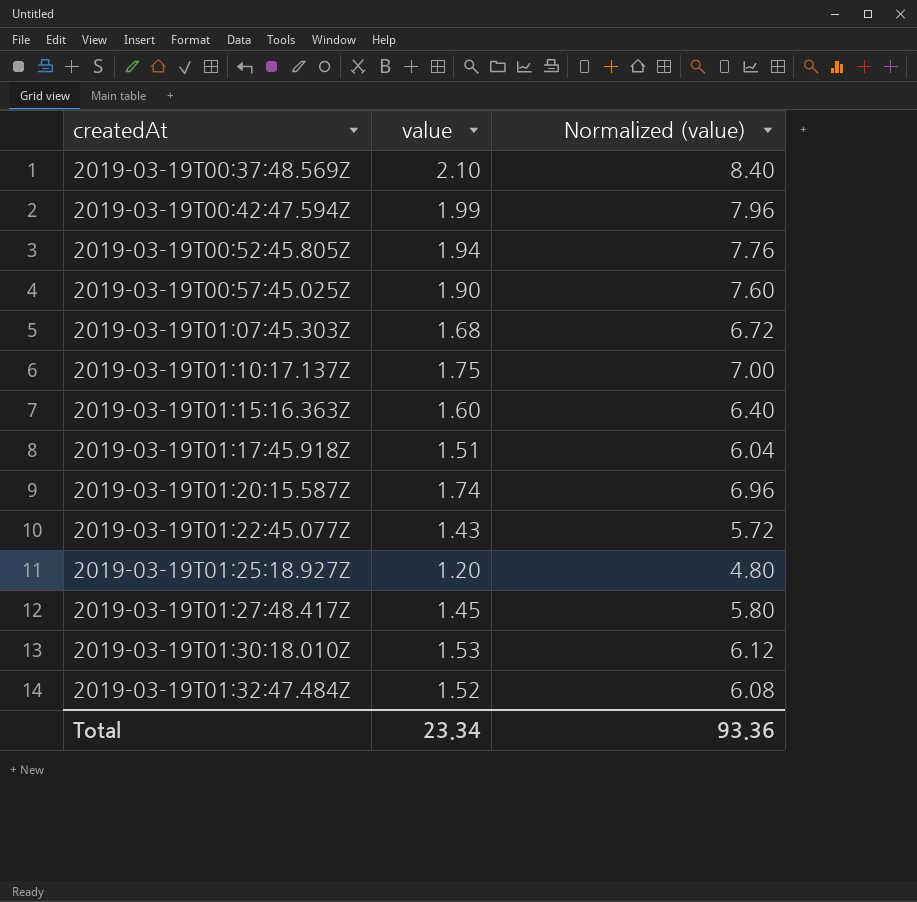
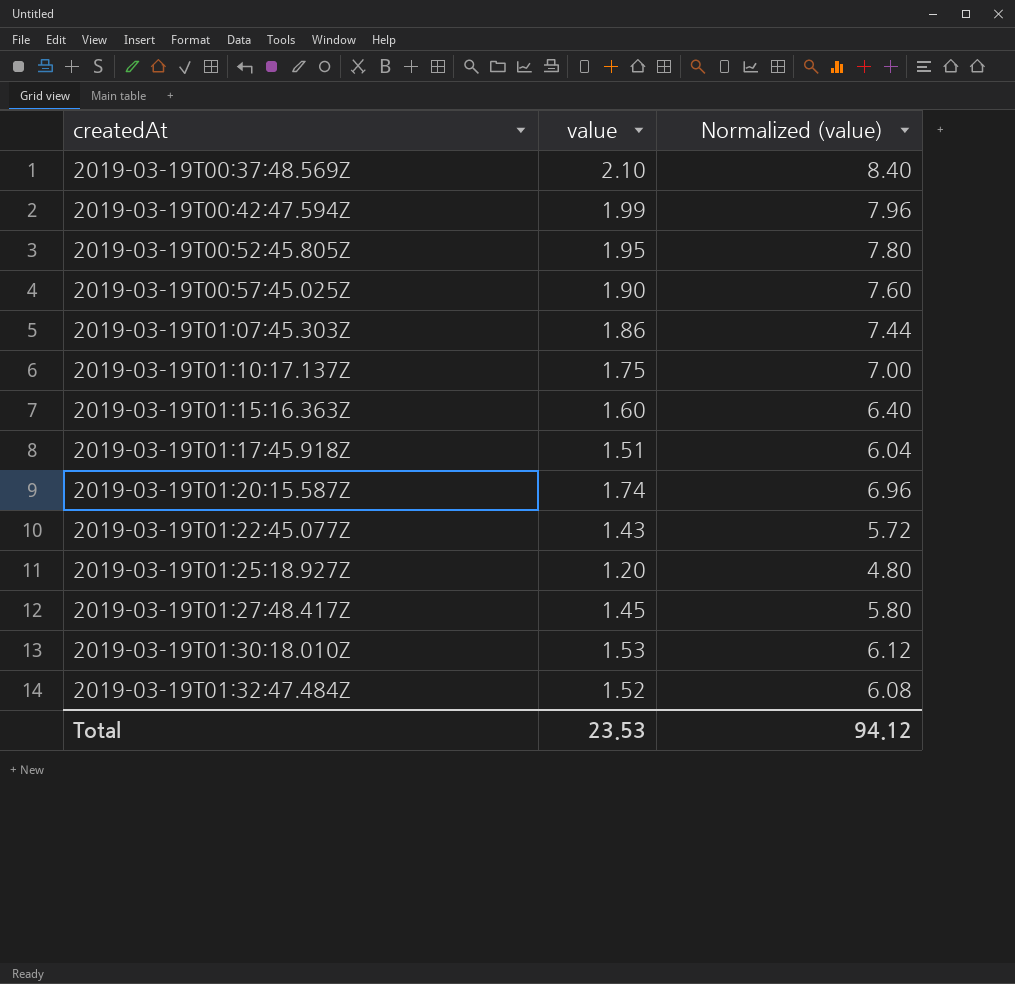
2019-03-19T00:52:45.805Z | value: 1.94 -> 1.95
2019-03-19T00:52:45.805Z | Normalized (value): 7.76 -> 7.80
2019-03-19T01:07:45.303Z | value: 1.68 -> 1.86
2019-03-19T01:07:45.303Z | Normalized (value): 6.72 -> 7.44
Total | value: 23.34 -> 23.53
Total | Normalized (value): 93.36 -> 94.12

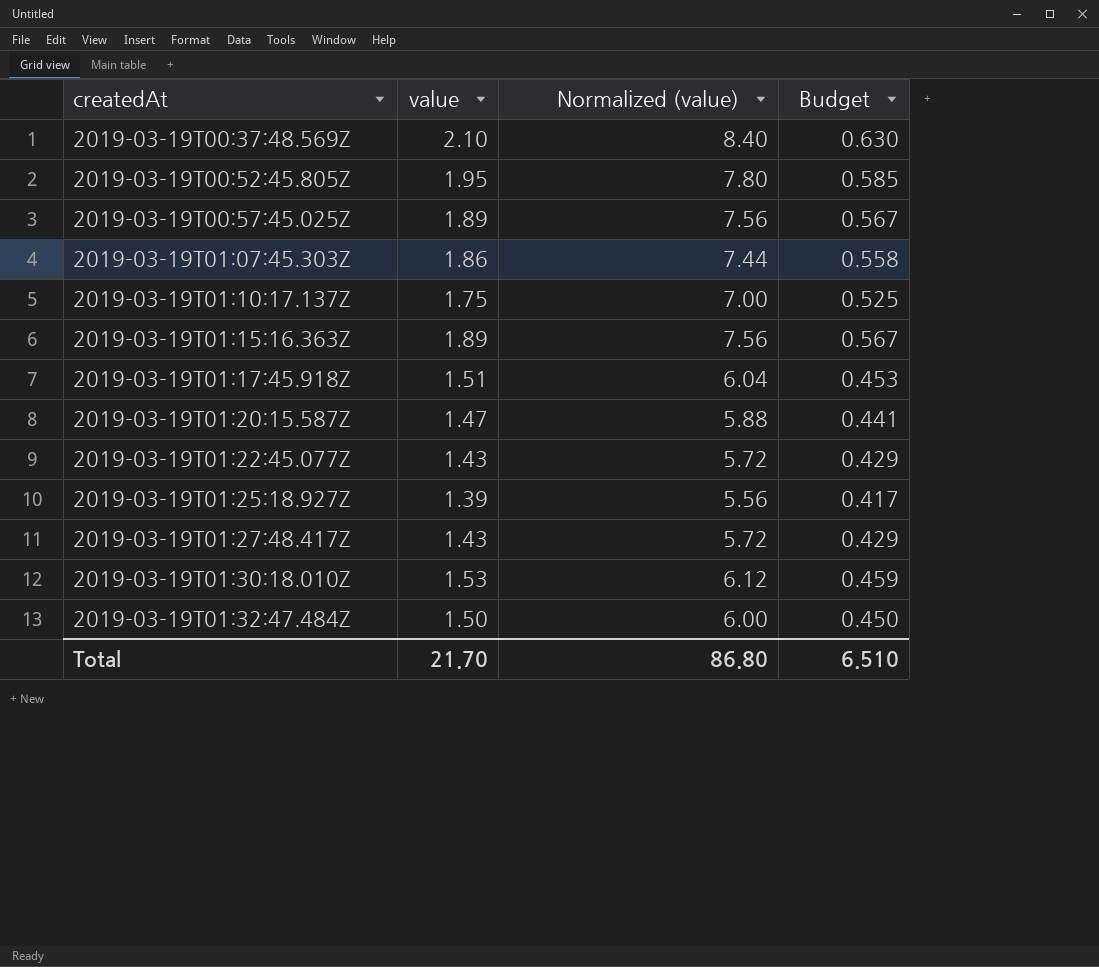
column Budget | formula: none -> [value] * 0.3
row 2019-03-19T00:42:47.594Z: 1.99 | 7.96 -> none
2019-03-19T00:57:45.025Z | value: 1.90 -> 1.89
2019-03-19T00:57:45.025Z | Normalized (value): 7.60 -> 7.56
2019-03-19T01:15:16.363Z | value: 1.60 -> 1.89
2019-03-19T01:15:16.363Z | Normalized (value): 6.40 -> 7.56
2019-03-19T01:20:15.587Z | value: 1.74 -> 1.47
2019-03-19T01:20:15.587Z | Normalized (value): 6.96 -> 5.88
2019-03-19T01:25:18.927Z | value: 1.20 -> 1.39
2019-03-19T01:25:18.927Z | Normalized (value): 4.80 -> 5.56
2019-03-19T01:27:48.417Z | value: 1.45 -> 1.43
2019-03-19T01:27:48.417Z | Normalized (value): 5.80 -> 5.72
2019-03-19T01:32:47.484Z | value: 1.52 -> 1.50
2019-03-19T01:32:47.484Z | Normalized (value): 6.08 -> 6.00
Total | value: 23.53 -> 21.70
Total | Normalized (value): 94.12 -> 86.80

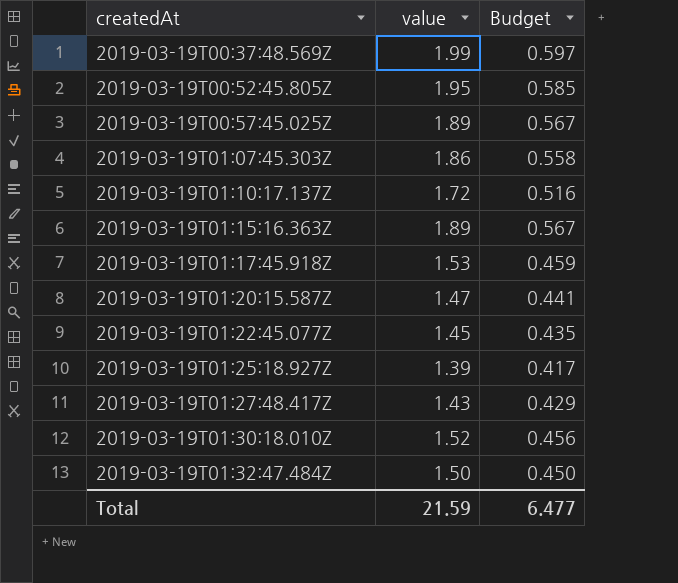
column Normalized (value) | formula: [value] * 4 -> none
2019-03-19T00:37:48.569Z | value: 2.10 -> 1.99
2019-03-19T00:37:48.569Z | Budget: 0.630 -> 0.597
2019-03-19T01:10:17.137Z | value: 1.75 -> 1.72
2019-03-19T01:10:17.137Z | Budget: 0.525 -> 0.516
2019-03-19T01:17:45.918Z | value: 1.51 -> 1.53
2019-03-19T01:17:45.918Z | Budget: 0.453 -> 0.459
2019-03-19T01:22:45.077Z | value: 1.43 -> 1.45
2019-03-19T01:22:45.077Z | Budget: 0.429 -> 0.435
2019-03-19T01:30:18.010Z | value: 1.53 -> 1.52
2019-03-19T01:30:18.010Z | Budget: 0.459 -> 0.456
Total | value: 21.70 -> 21.59
Total | Budget: 6.510 -> 6.477

